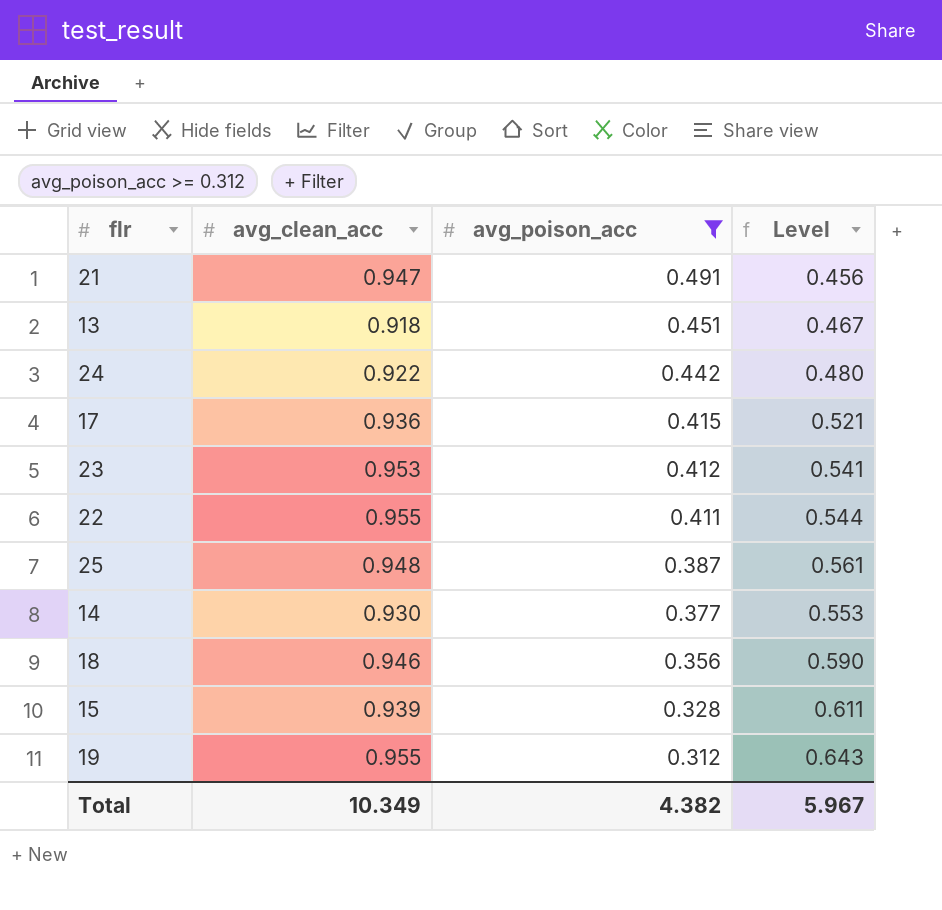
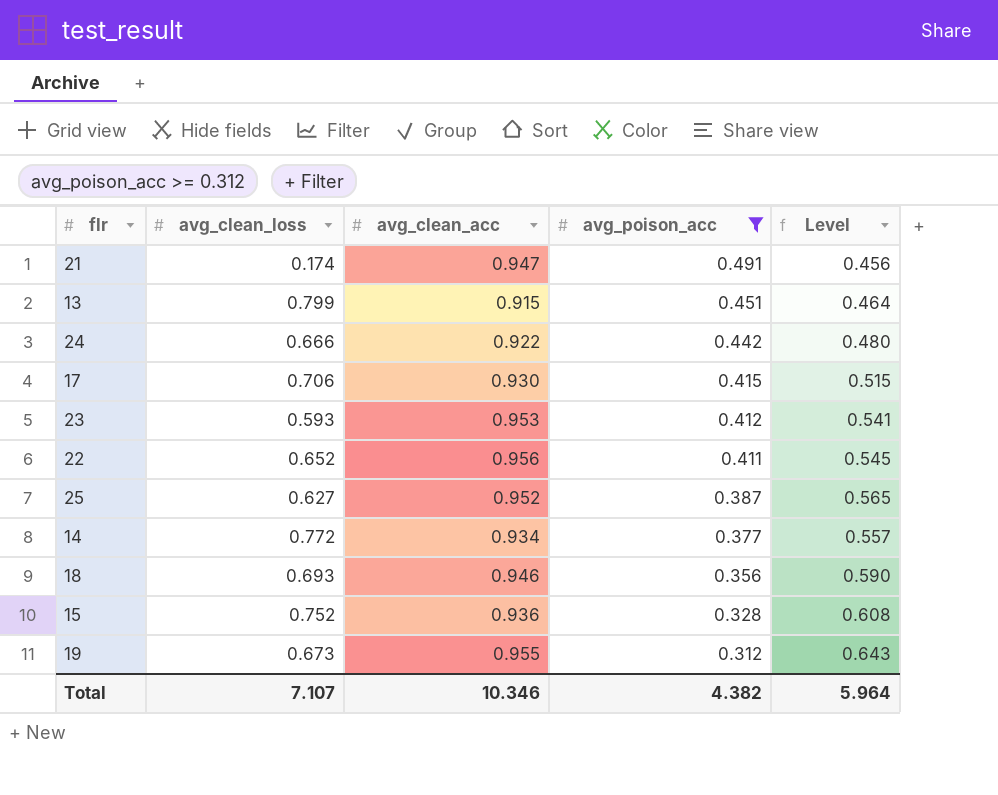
column avg_clean_loss | position: none -> 2
13 | avg_clean_acc: 0.918 -> 0.915
13 | Level: 0.467 -> 0.464
17 | avg_clean_acc: 0.936 -> 0.930
17 | Level: 0.521 -> 0.515
22 | avg_clean_acc: 0.955 -> 0.956
22 | Level: 0.544 -> 0.545
25 | avg_clean_acc: 0.948 -> 0.952
25 | Level: 0.561 -> 0.565
14 | avg_clean_acc: 0.930 -> 0.934
14 | Level: 0.553 -> 0.557
15 | avg_clean_acc: 0.939 -> 0.936
15 | Level: 0.611 -> 0.608
Total | avg_clean_acc: 10.349 -> 10.346
Total | Level: 5.967 -> 5.964

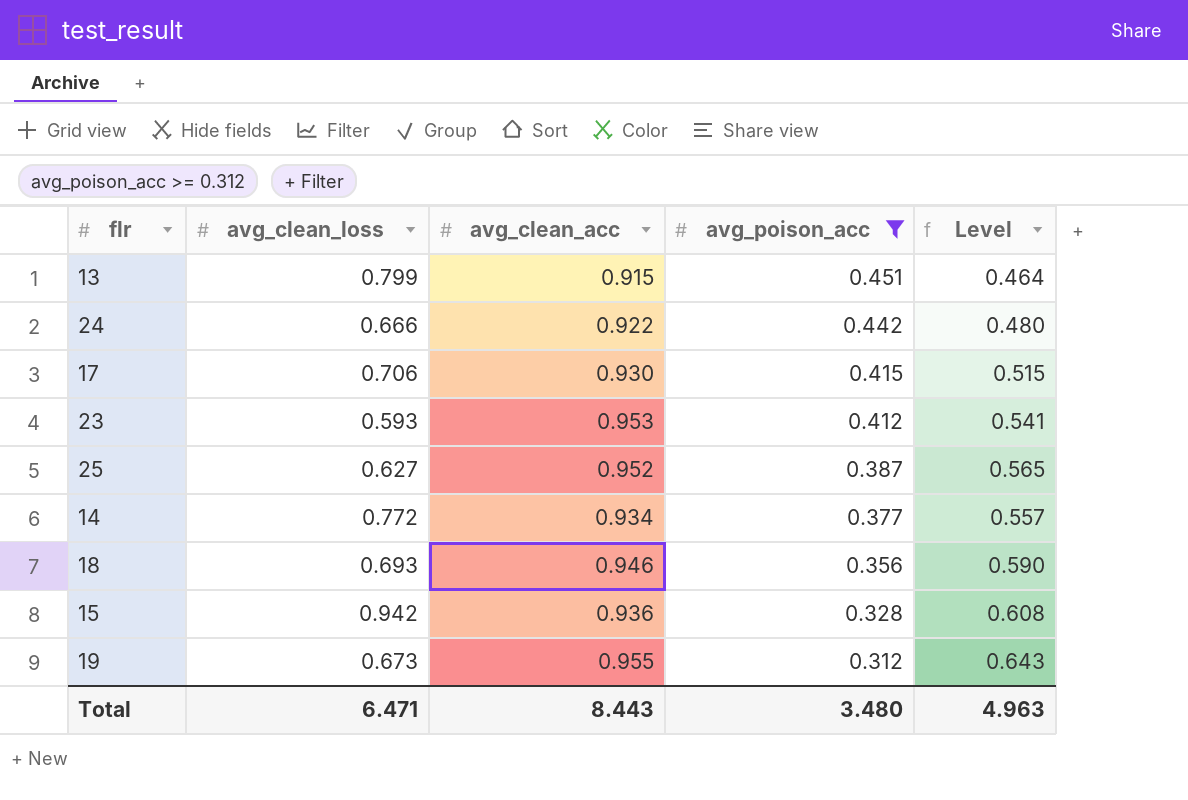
row 21: 0.174 | 0.947 | 0.491 | 0.456 -> none
row 22: 0.652 | 0.956 | 0.411 | 0.545 -> none
15 | avg_clean_loss: 0.752 -> 0.942
Total | avg_clean_loss: 7.107 -> 6.471
Total | avg_clean_acc: 10.346 -> 8.443
Total | avg_poison_acc: 4.382 -> 3.480
Total | Level: 5.964 -> 4.963

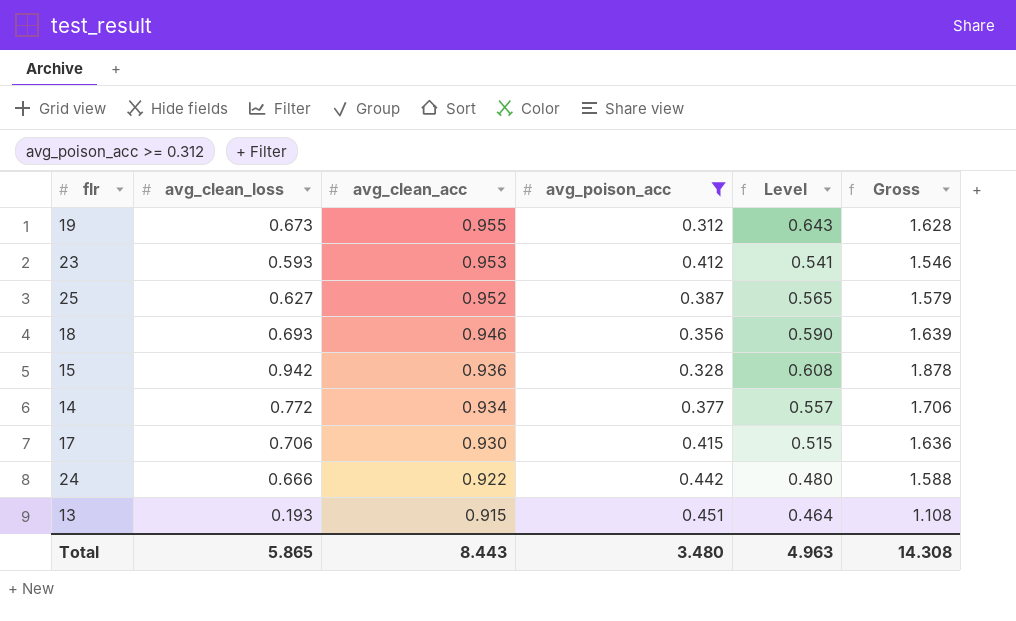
row order: avg_poison_acc descending -> avg_clean_acc descending
column Gross | formula: none -> [avg_clean_loss] + [avg_clean_acc]
13 | avg_clean_loss: 0.799 -> 0.193
Total | avg_clean_loss: 6.471 -> 5.865

